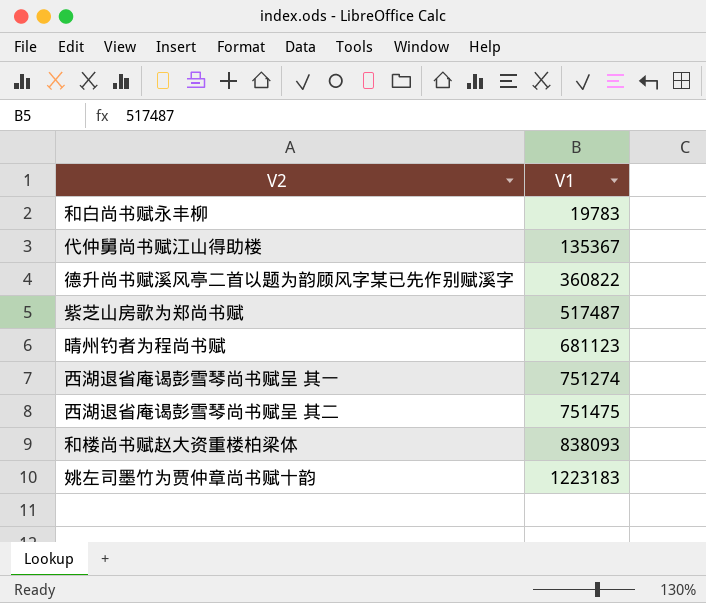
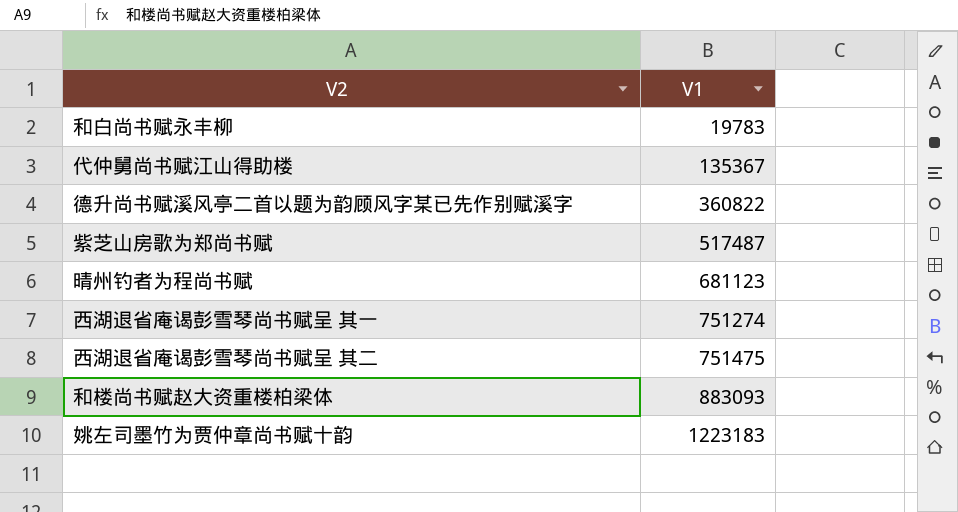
和楼尚书赋赵大资重楼柏梁体 | V1: 838093 -> 883093

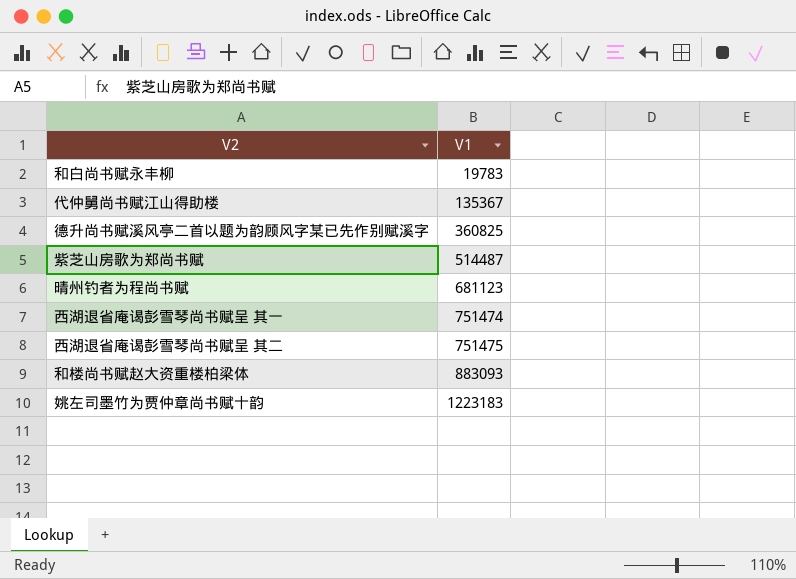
德升尚书赋溪风亭二首以题为韵顾风字某已先作别赋溪字 | V1: 360822 -> 360825
紫芝山房歌为郑尚书赋 | V1: 517487 -> 514487
西湖退省庵谒彭雪琴尚书赋呈 其一 | V1: 751274 -> 751474

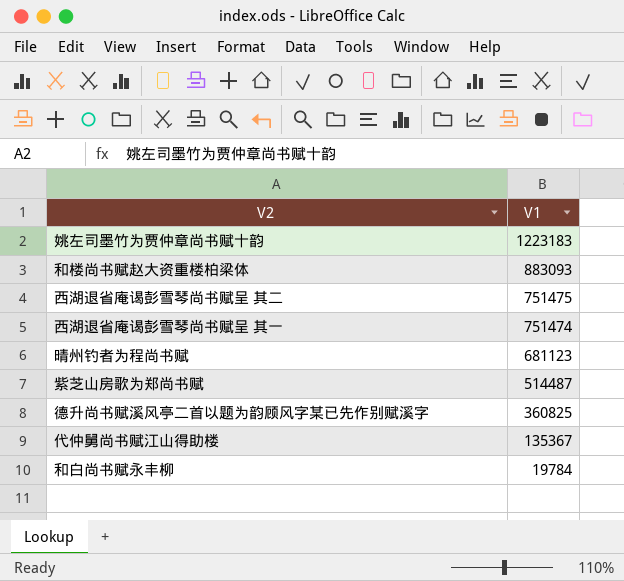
row order: V1 ascending -> V1 descending
和白尚书赋永丰柳 | V1: 19783 -> 19784

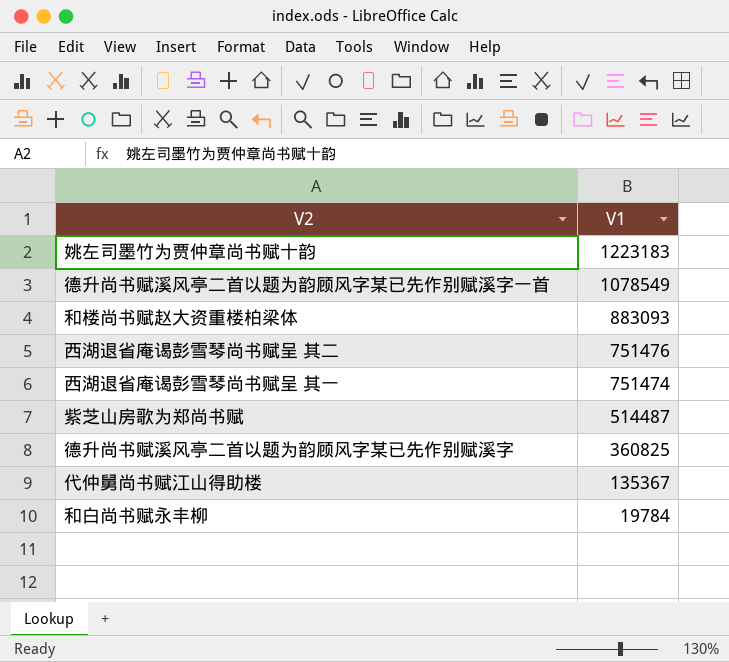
row 晴州钓者为程尚书赋: 681123 -> none
row 德升尚书赋溪风亭二首以题为韵顾风字某已先作别赋溪字一首: none -> 1078549
西湖退省庵谒彭雪琴尚书赋呈 其二 | V1: 751475 -> 751476

